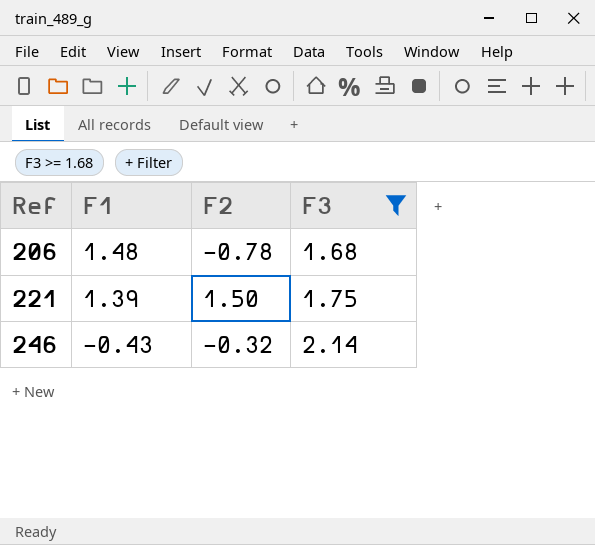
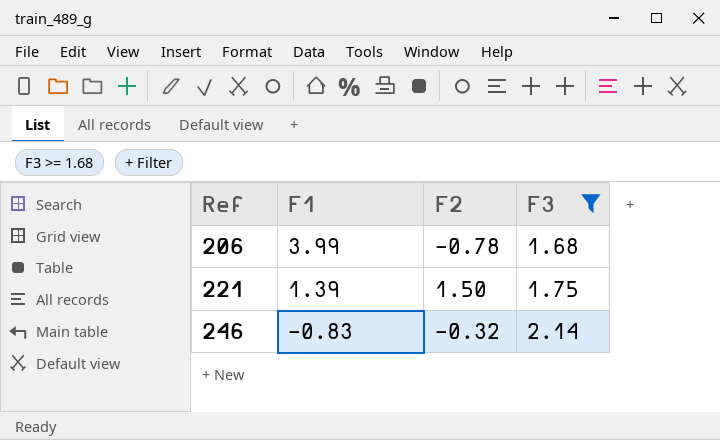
206 | F1: 1.48 -> 3.99
246 | F1: -0.43 -> -0.83

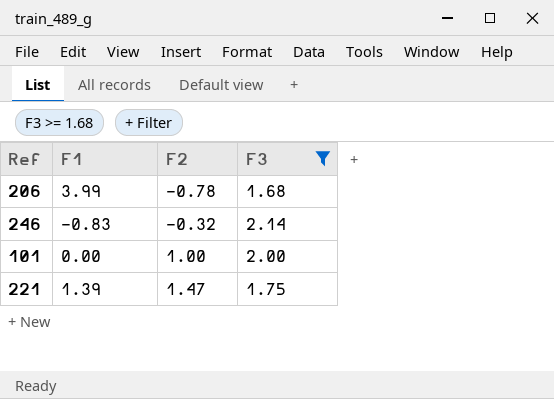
row order: Ref ascending -> F2 ascending
row 101: none -> 0.00 | 1.00 | 2.00
221 | F2: 1.50 -> 1.47

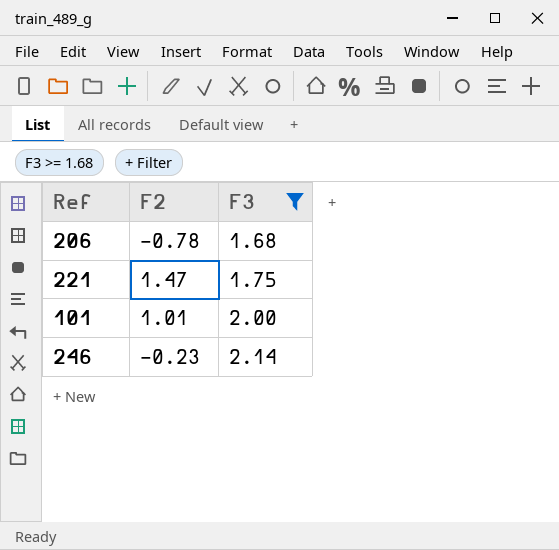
row order: F2 ascending -> F3 ascending
column F1 | position: 2 -> none
101 | F2: 1.00 -> 1.01
246 | F2: -0.32 -> -0.23

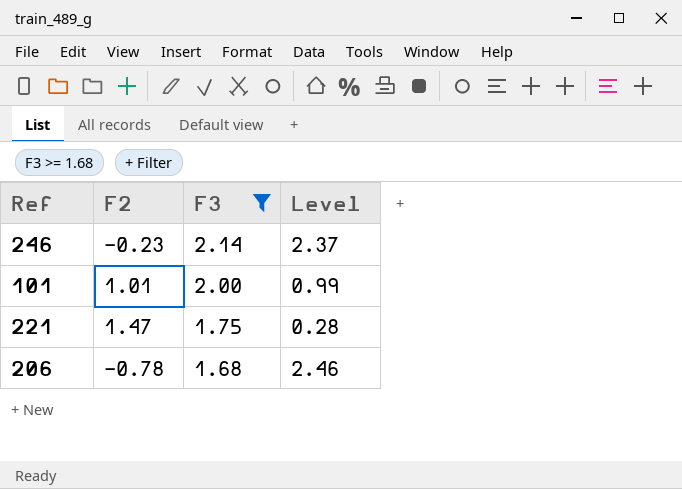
row order: F3 ascending -> F3 descending
column Level | formula: none -> [F3] - [F2]

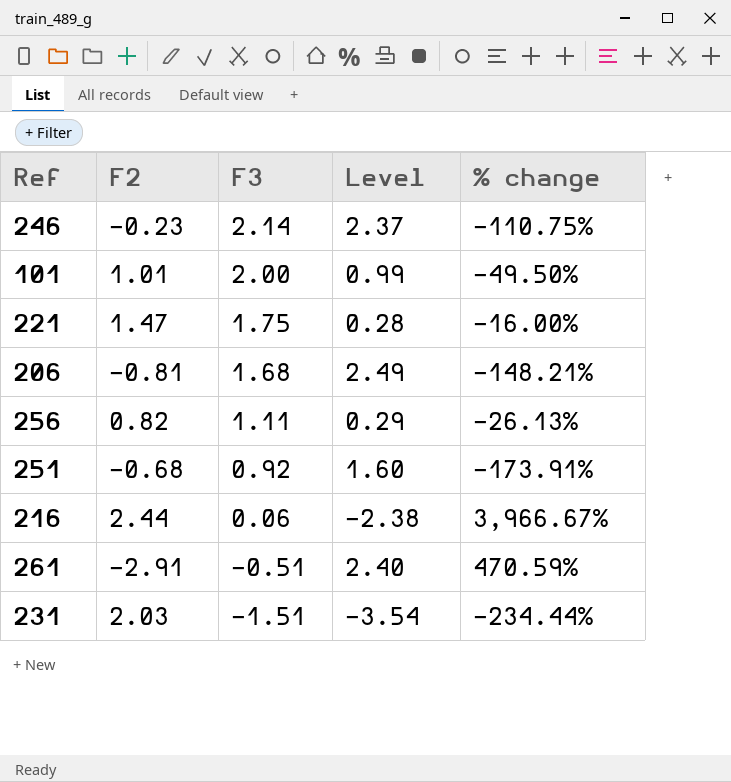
filter: F3 >= 1.68 -> none
column % change | formula: none -> ([F2] - [F3]) / [F3]
206 | F2: -0.78 -> -0.81
206 | Level: 2.46 -> 2.49

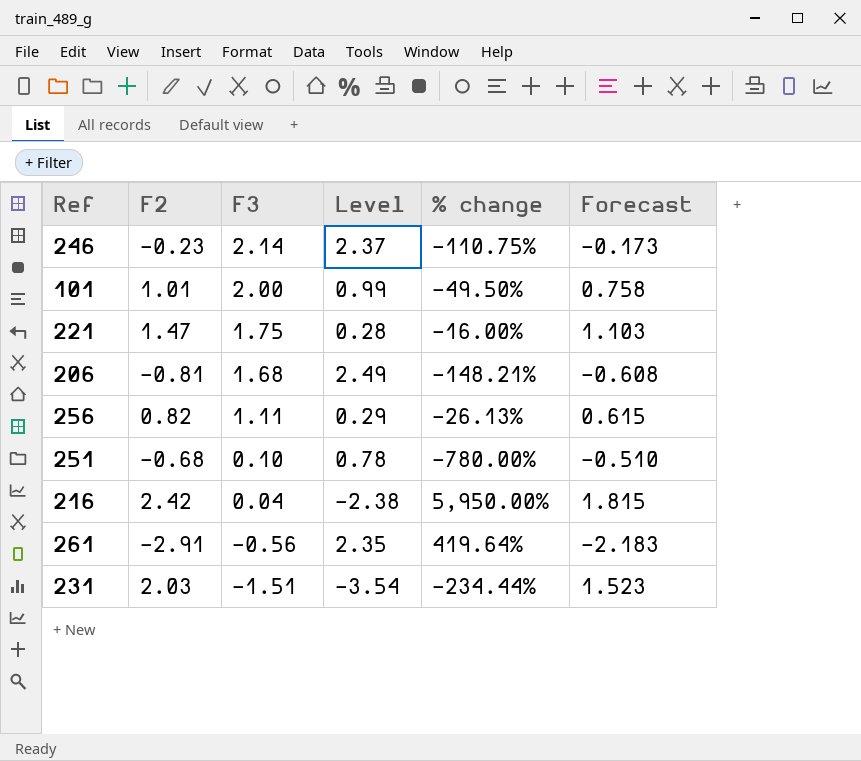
column Forecast | formula: none -> [F2] * 0.75
251 | F3: 0.92 -> 0.10
251 | Level: 1.60 -> 0.78
251 | % change: -173.91% -> -780.00%
216 | F2: 2.44 -> 2.42
216 | F3: 0.06 -> 0.04
216 | % change: 3,966.67% -> 5,950.00%
261 | F3: -0.51 -> -0.56
261 | Level: 2.40 -> 2.35
261 | % change: 470.59% -> 419.64%

